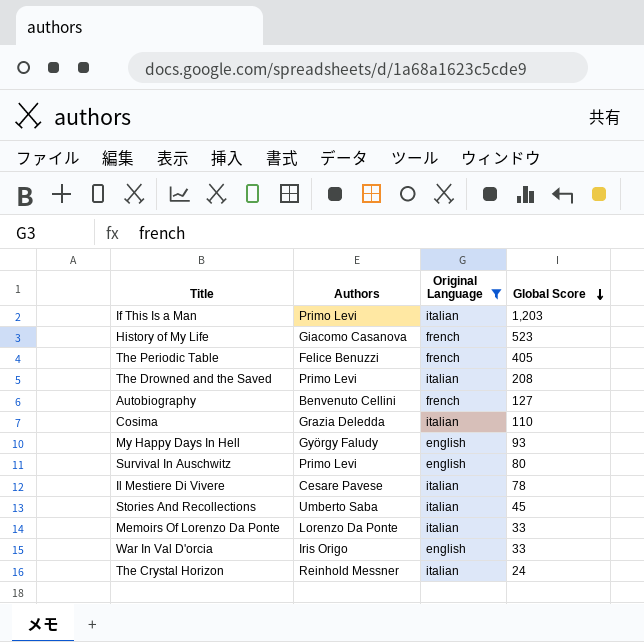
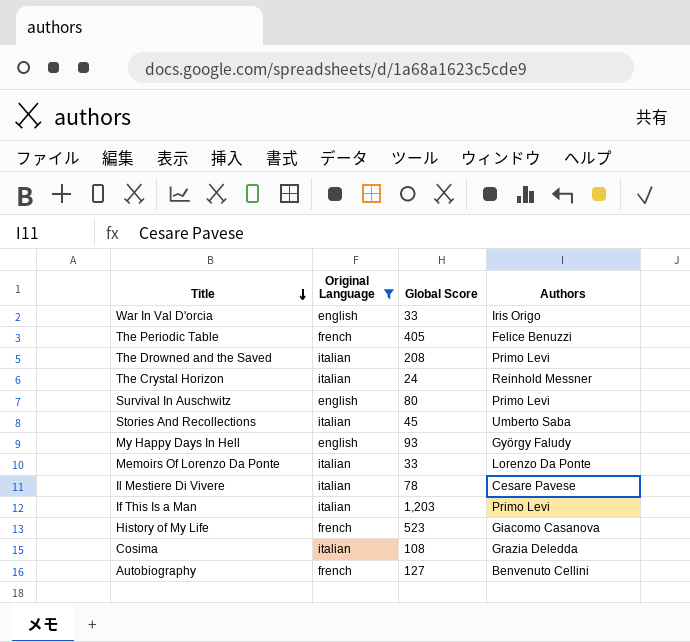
row order: Global Score descending -> Title descending
column Authors | position: 2 -> 4
Cosima | Global Score: 110 -> 108

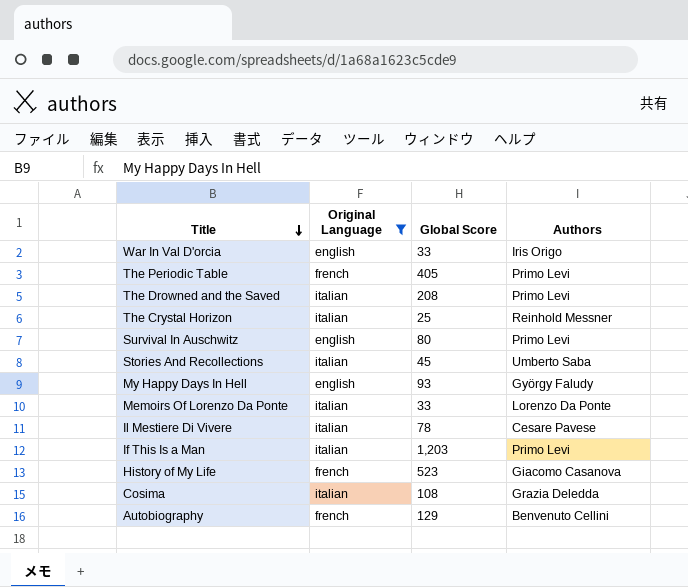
The Periodic Table | Authors: Felice Benuzzi -> Primo Levi
The Crystal Horizon | Global Score: 24 -> 25
Autobiography | Global Score: 127 -> 129

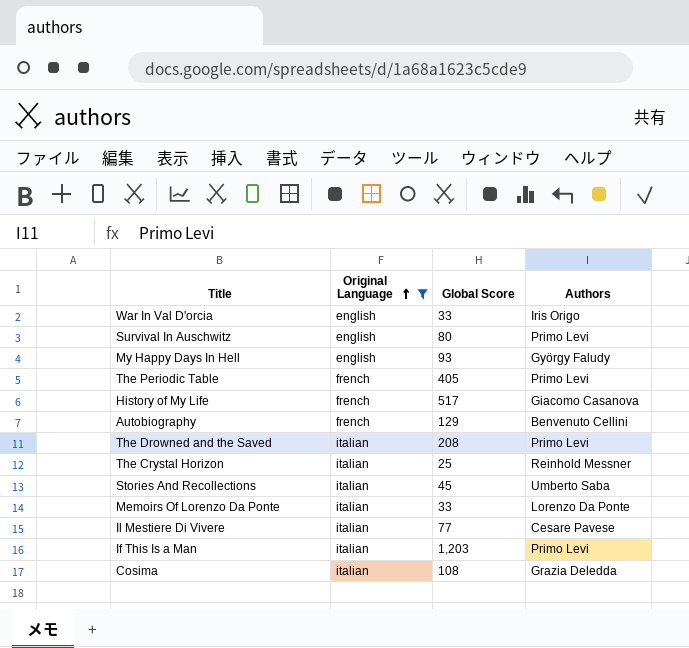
row order: Title descending -> Original Language ascending
History of My Life | Global Score: 523 -> 517
Il Mestiere Di Vivere | Global Score: 78 -> 77

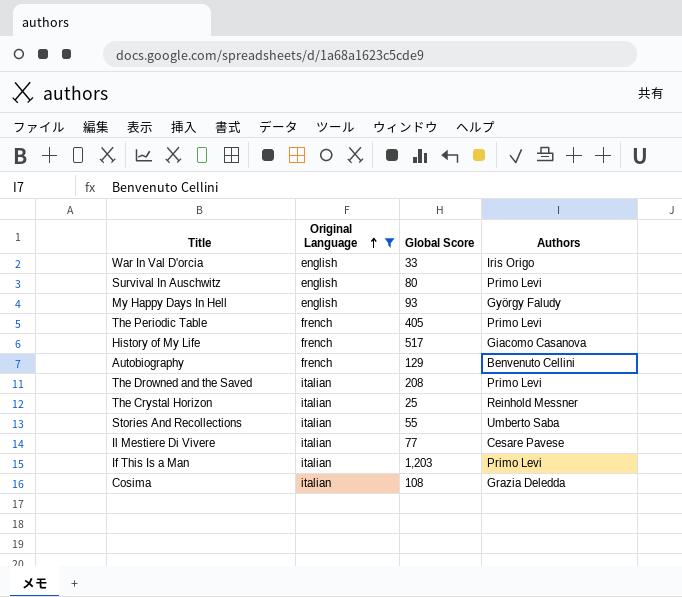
row Memoirs Of Lorenzo Da Ponte: italian | 33 | Lorenzo Da Ponte -> none
Stories And Recollections | Global Score: 45 -> 55

